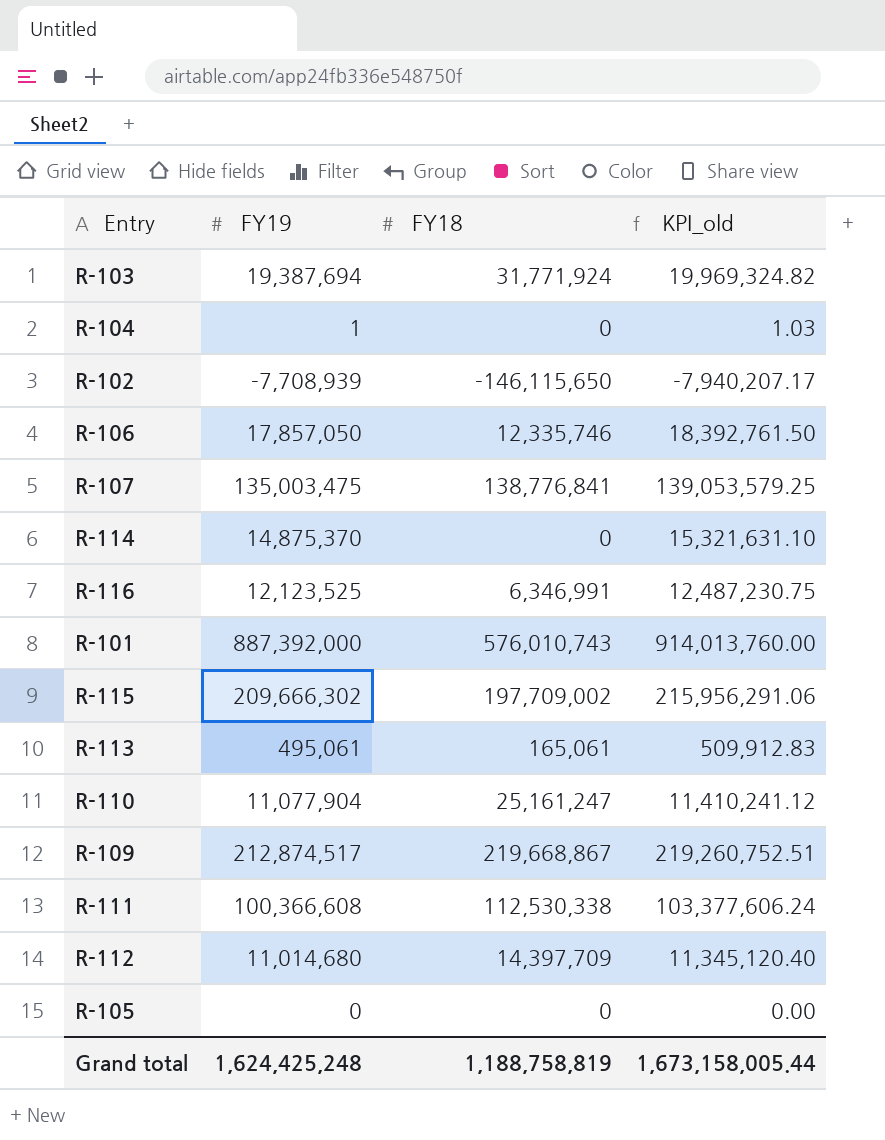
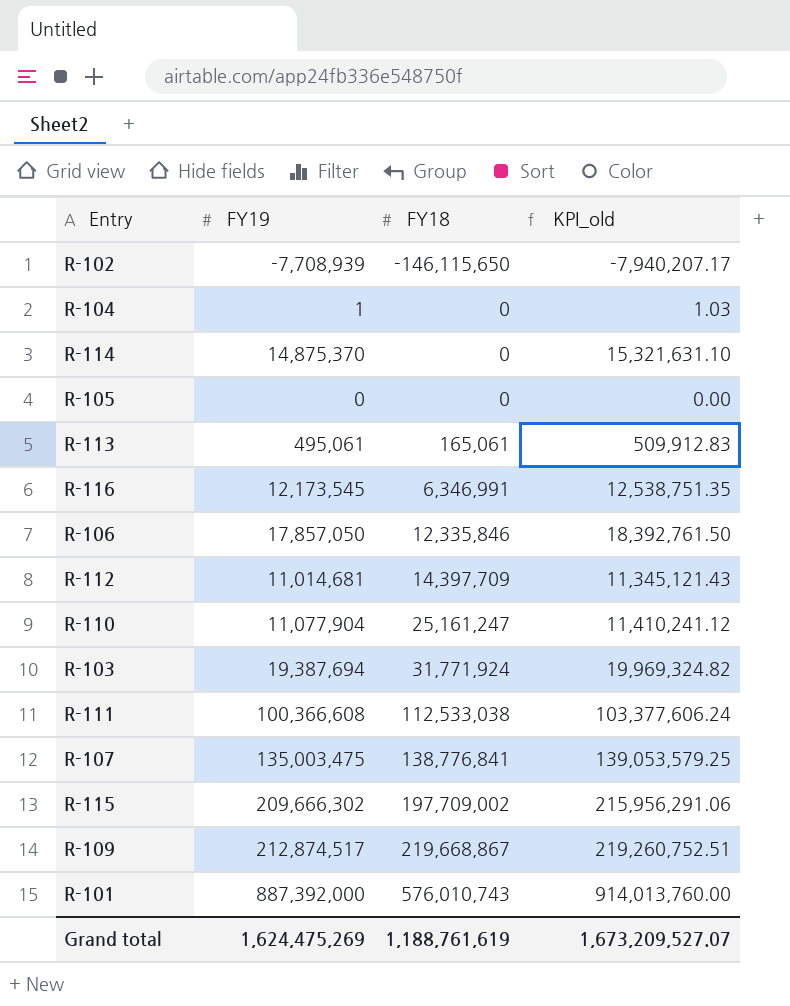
row order: none -> FY18 ascending
R-116 | FY19: 12,123,525 -> 12,173,545
R-116 | KPI_old: 12,487,230.75 -> 12,538,751.35
R-106 | FY18: 12,335,746 -> 12,335,846
R-112 | FY19: 11,014,680 -> 11,014,681
R-112 | KPI_old: 11,345,120.40 -> 11,345,121.43
R-111 | FY18: 112,530,338 -> 112,533,038
Grand total | FY19: 1,624,425,248 -> 1,624,475,269
Grand total | FY18: 1,188,758,819 -> 1,188,761,619
Grand total | KPI_old: 1,673,158,005.44 -> 1,673,209,527.07

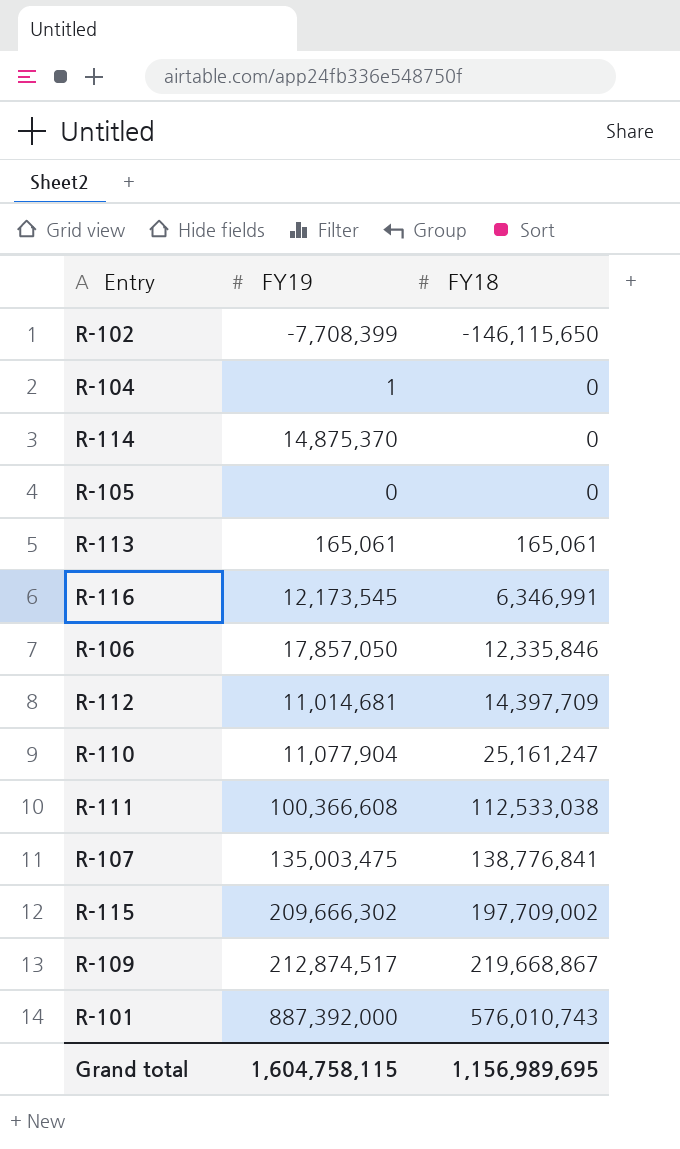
column KPI_old | formula: [FY19] * 1.03 -> none
row R-103: 19,387,694 | 31,771,924 | 19,969,324.82 -> none
R-102 | FY19: -7,708,939 -> -7,708,399
R-113 | FY19: 495,061 -> 165,061
Grand total | FY19: 1,624,475,269 -> 1,604,758,115
Grand total | FY18: 1,188,761,619 -> 1,156,989,695

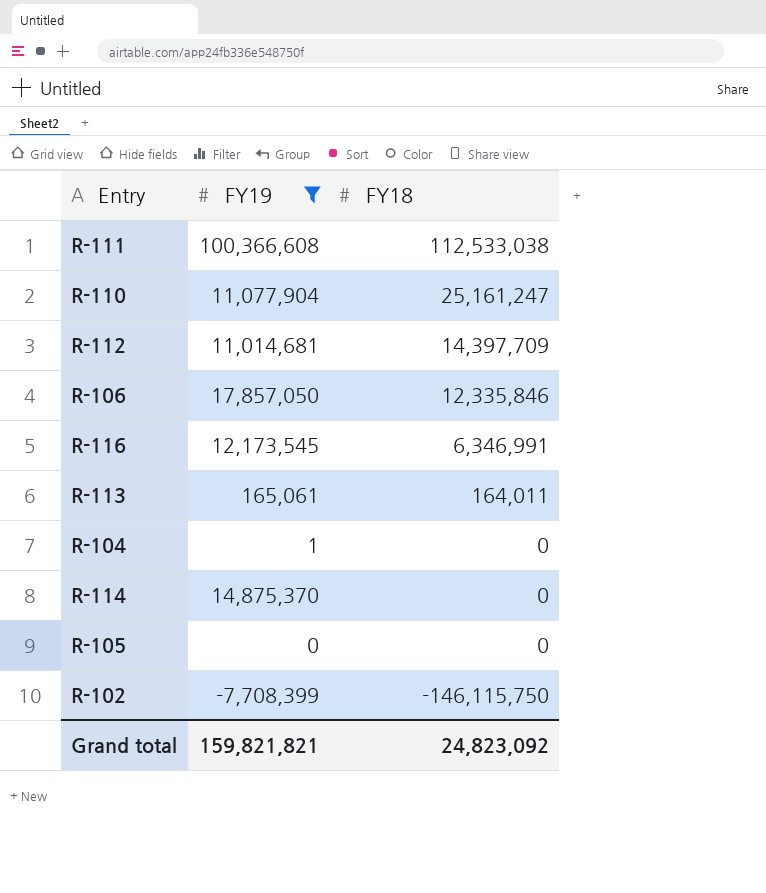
filter: none -> FY19 <= 100,366,608
row order: FY18 ascending -> FY18 descending
R-113 | FY18: 165,061 -> 164,011
R-102 | FY18: -146,115,650 -> -146,115,750
Grand total | FY19: 1,604,758,115 -> 159,821,821
Grand total | FY18: 1,156,989,695 -> 24,823,092

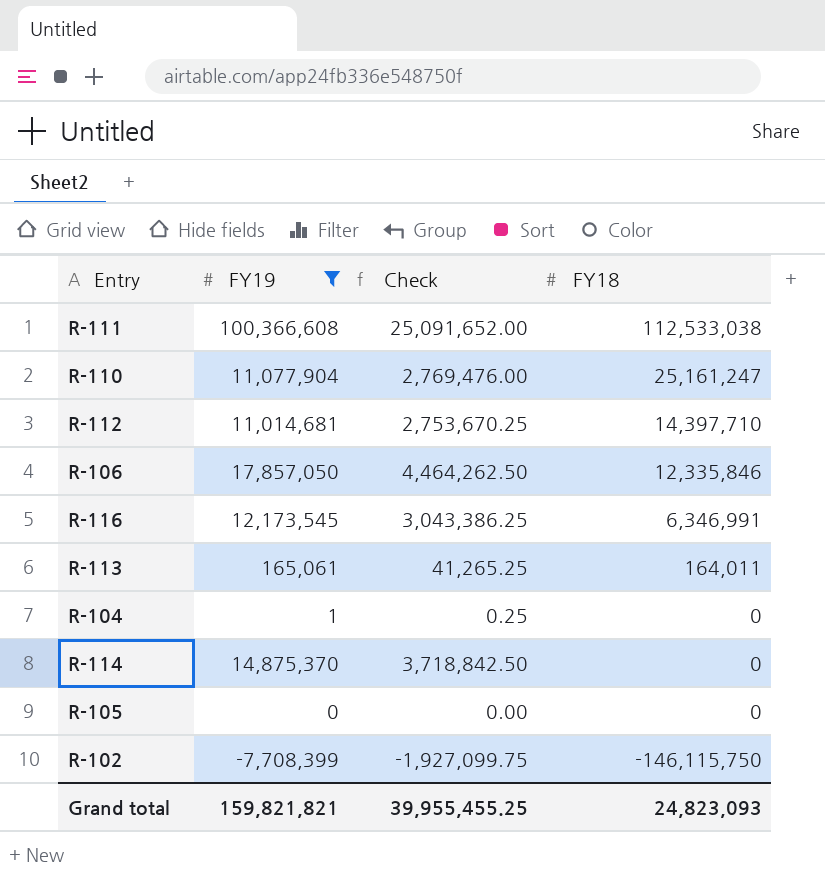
column Check | formula: none -> [FY19] * 0.25
R-112 | FY18: 14,397,709 -> 14,397,710
Grand total | FY18: 24,823,092 -> 24,823,093

